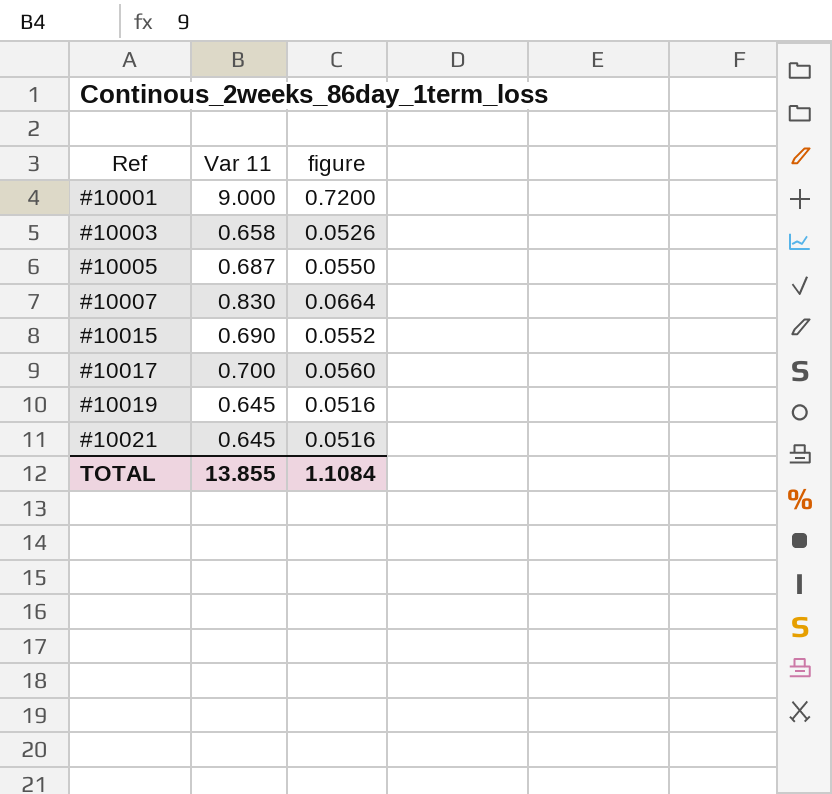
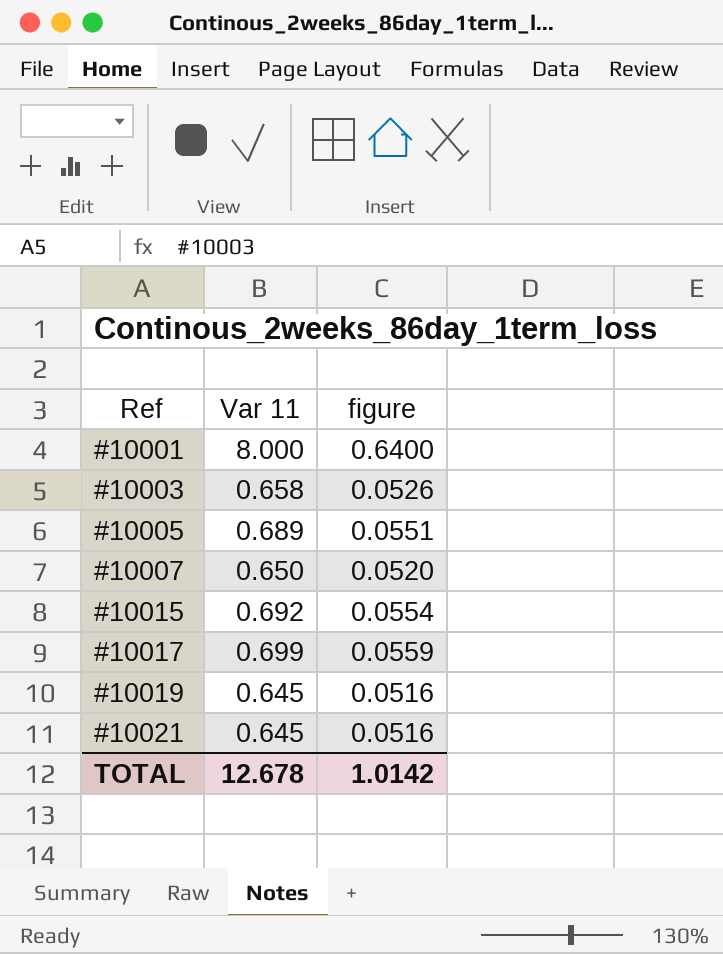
#10001 | Var 11: 9.000 -> 8.000
#10001 | figure: 0.7200 -> 0.6400
#10005 | Var 11: 0.687 -> 0.689
#10005 | figure: 0.0550 -> 0.0551
#10007 | Var 11: 0.830 -> 0.650
#10007 | figure: 0.0664 -> 0.0520
#10015 | Var 11: 0.690 -> 0.692
#10015 | figure: 0.0552 -> 0.0554
#10017 | Var 11: 0.700 -> 0.699
#10017 | figure: 0.0560 -> 0.0559
TOTAL | Var 11: 13.855 -> 12.678
TOTAL | figure: 1.1084 -> 1.0142

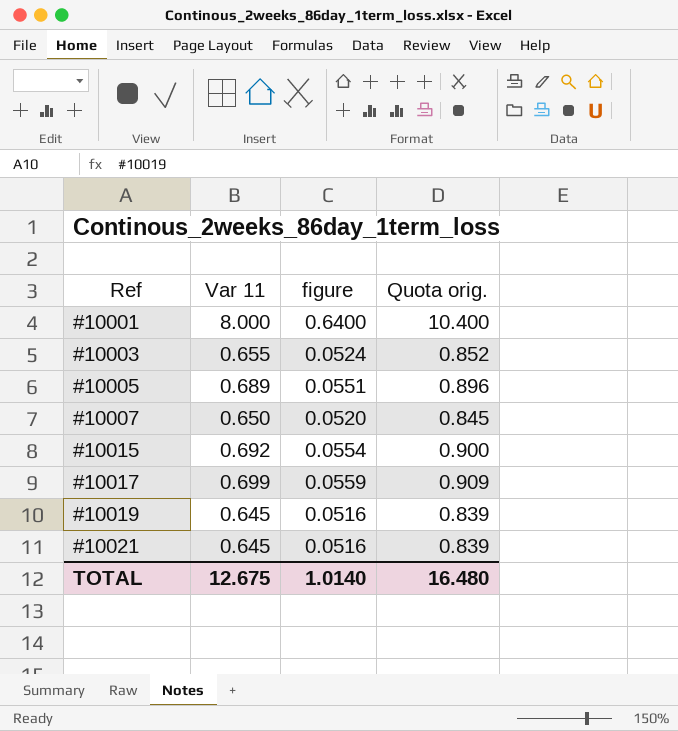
column Quota orig. | formula: none -> [Var 11] * 1.3
#10003 | Var 11: 0.658 -> 0.655
#10003 | figure: 0.0526 -> 0.0524
TOTAL | Var 11: 12.678 -> 12.675
TOTAL | figure: 1.0142 -> 1.0140

